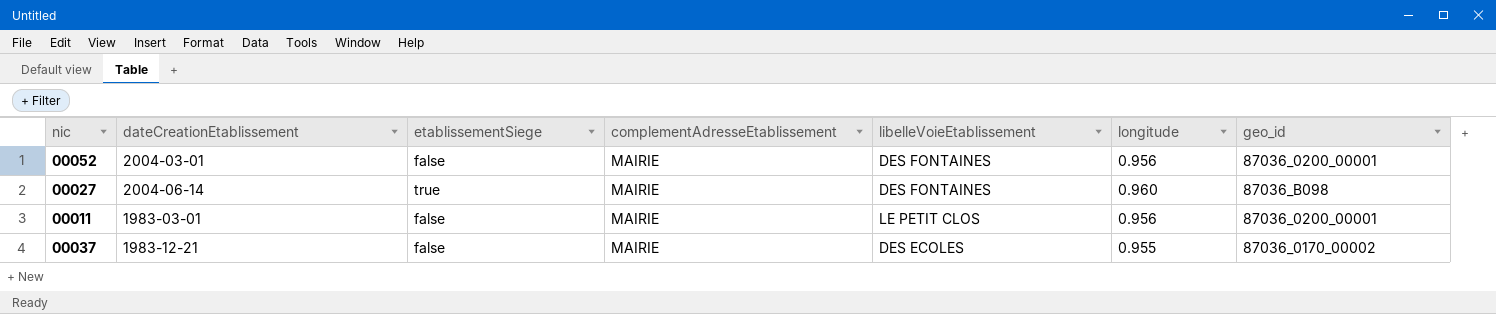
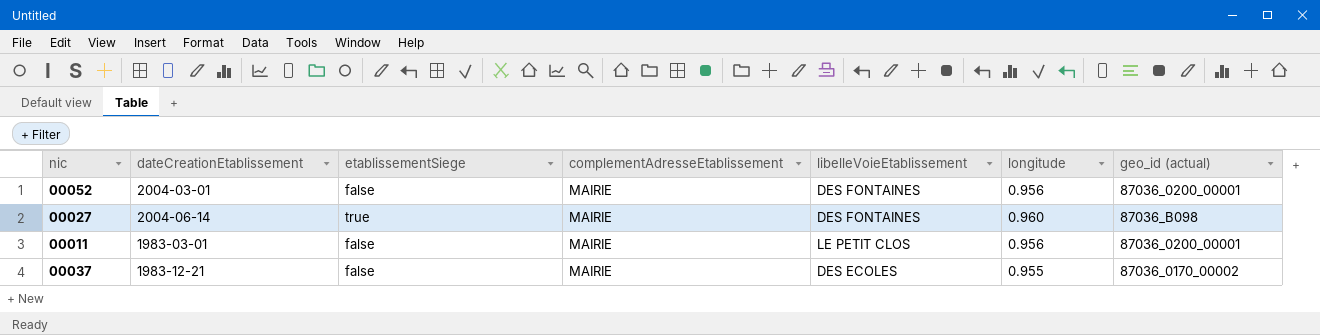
column name: geo_id -> geo_id (actual)

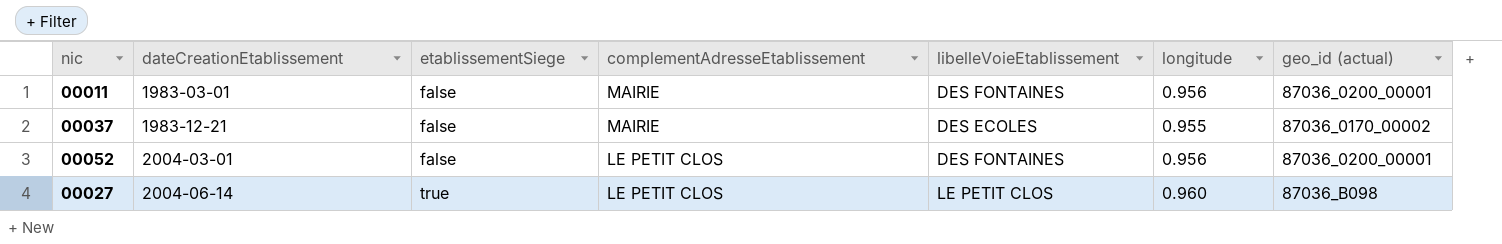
row order: none -> dateCreationEtablissement ascending
00011 | libelleVoieEtablissement: LE PETIT CLOS -> DES FONTAINES
00052 | complementAdresseEtablissement: MAIRIE -> LE PETIT CLOS
00027 | complementAdresseEtablissement: MAIRIE -> LE PETIT CLOS
00027 | libelleVoieEtablissement: DES FONTAINES -> LE PETIT CLOS

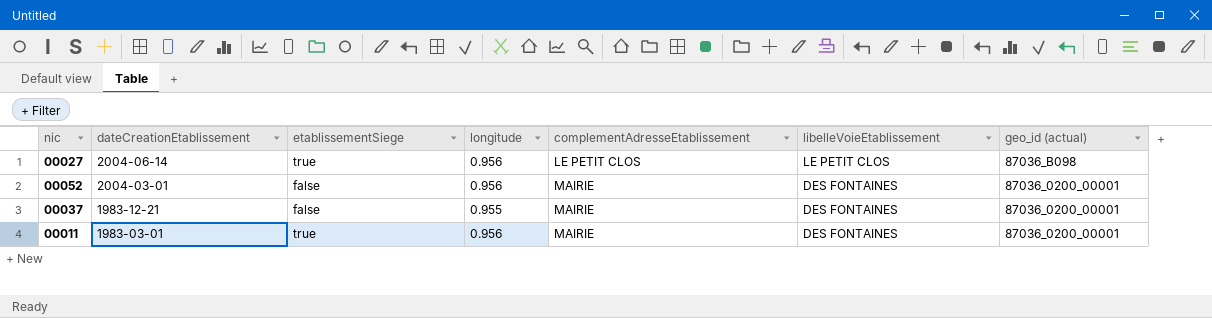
row order: dateCreationEtablissement ascending -> dateCreationEtablissement descending
column longitude | position: 6 -> 4
00027 | longitude: 0.960 -> 0.956
00052 | complementAdresseEtablissement: LE PETIT CLOS -> MAIRIE
00037 | libelleVoieEtablissement: DES ECOLES -> DES FONTAINES
00037 | geo_id (actual): 87036_0170_00002 -> 87036_0200_00001
00011 | etablissementSiege: false -> true

